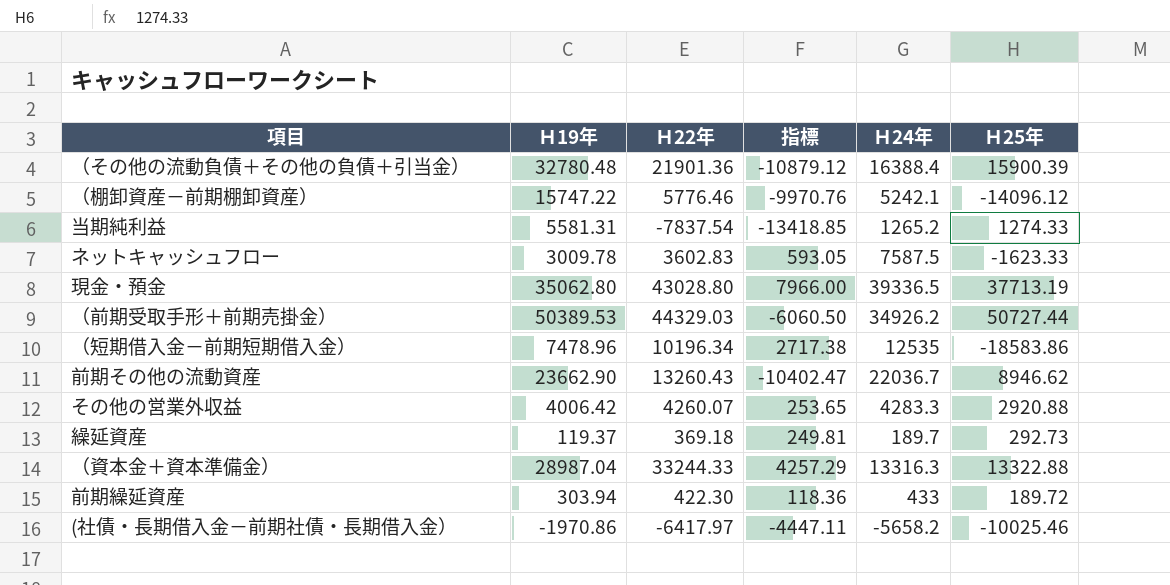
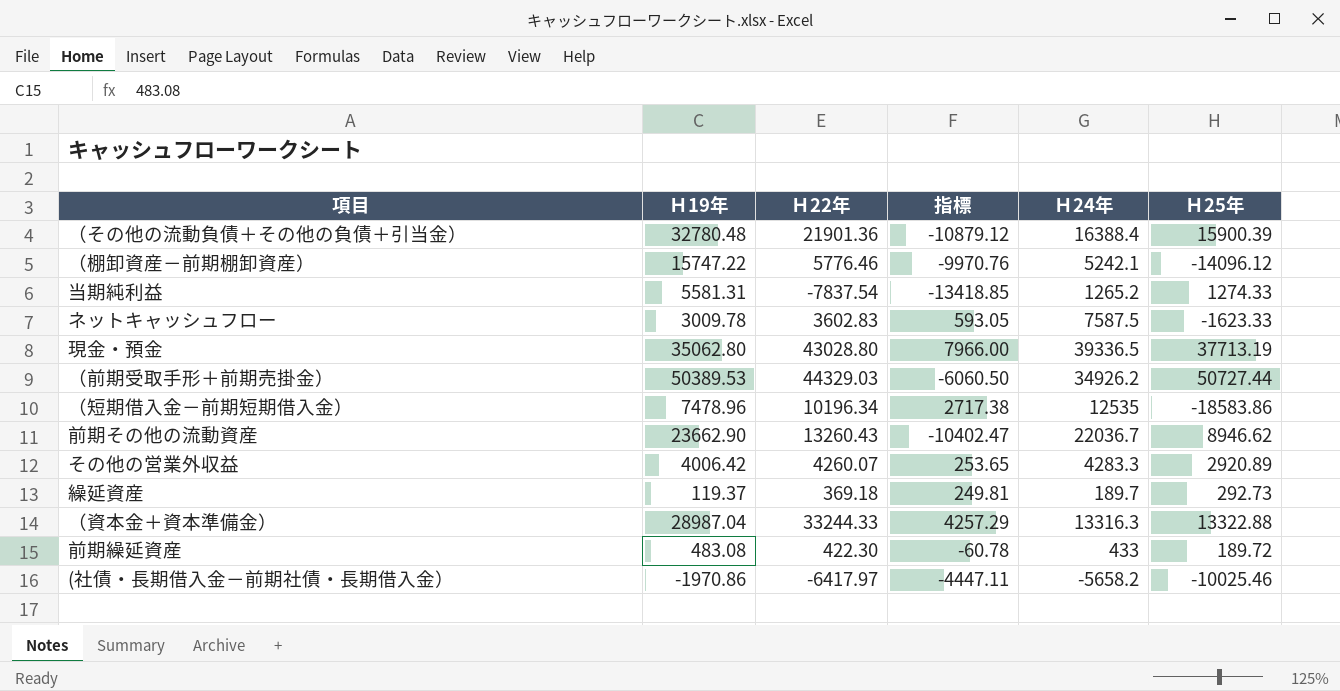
その他の営業外収益 | Ｈ25年: 2920.88 -> 2920.89
前期繰延資産 | Ｈ19年: 303.94 -> 483.08
前期繰延資産 | 指標: 118.36 -> -60.78

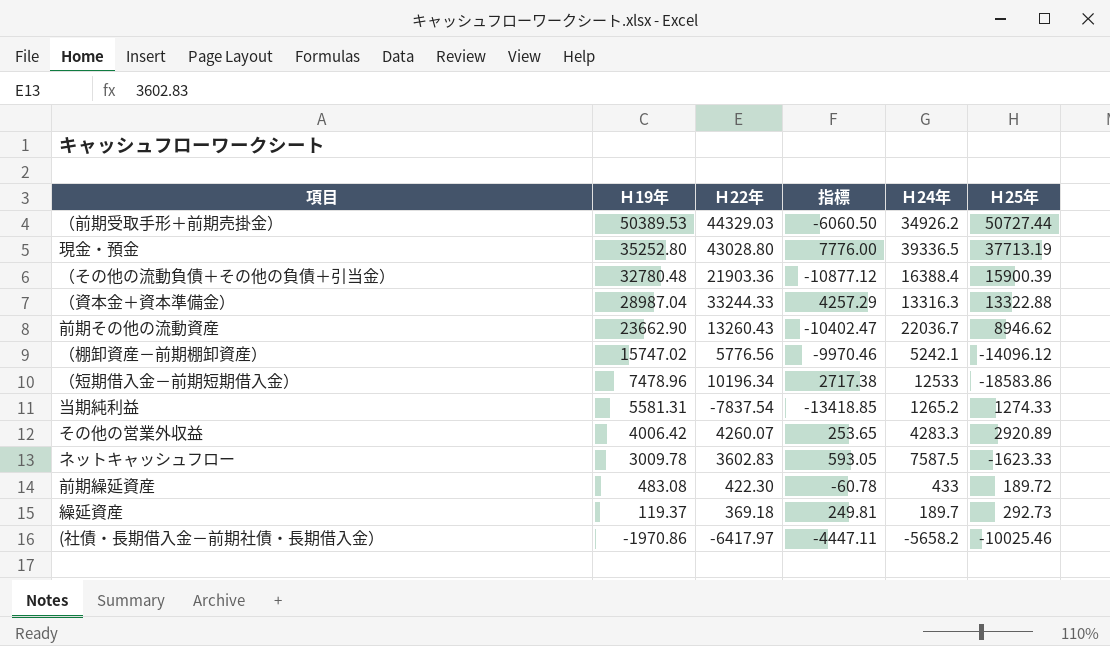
row order: none -> Ｈ19年 descending
現金・預金 | Ｈ19年: 35062.80 -> 35252.80
現金・預金 | 指標: 7966.00 -> 7776.00
（その他の流動負債＋その他の負債＋引当金） | Ｈ22年: 21901.36 -> 21903.36
（その他の流動負債＋その他の負債＋引当金） | 指標: -10879.12 -> -10877.12
（棚卸資産－前期棚卸資産） | Ｈ19年: 15747.22 -> 15747.02
（棚卸資産－前期棚卸資産） | Ｈ22年: 5776.46 -> 5776.56
（棚卸資産－前期棚卸資産） | 指標: -9970.76 -> -9970.46
（短期借入金－前期短期借入金） | Ｈ24年: 12535 -> 12533

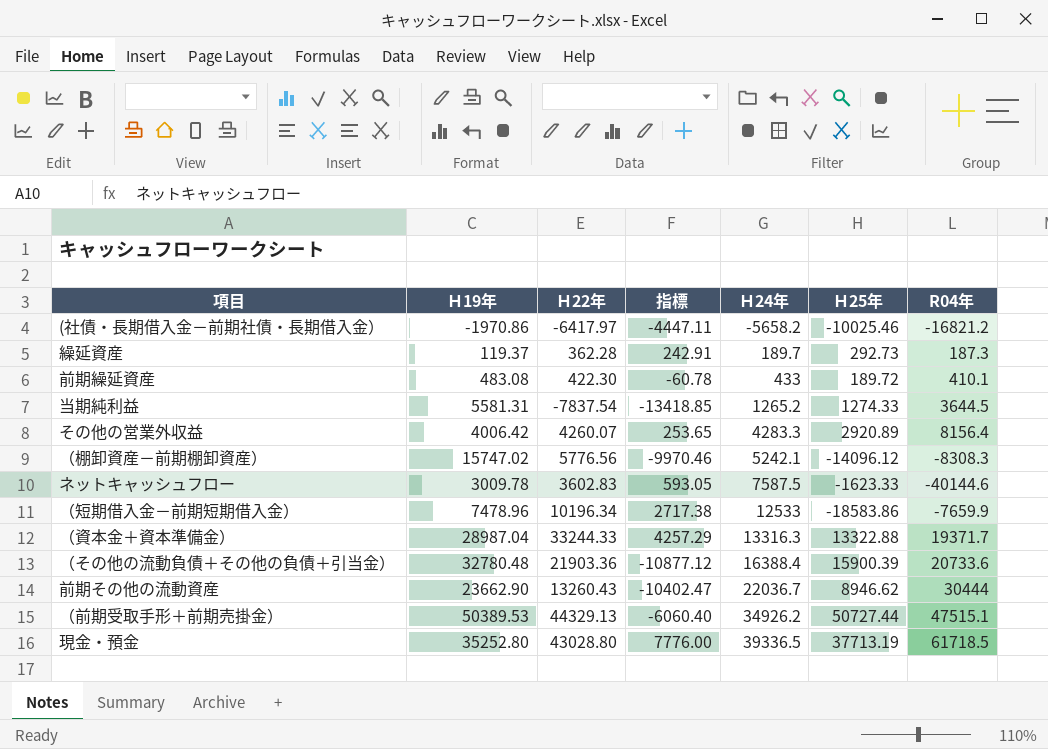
row order: Ｈ19年 descending -> Ｈ24年 ascending
column R04年 | position: none -> 7
繰延資産 | Ｈ22年: 369.18 -> 362.28
繰延資産 | 指標: 249.81 -> 242.91
（前期受取手形＋前期売掛金） | Ｈ22年: 44329.03 -> 44329.13
（前期受取手形＋前期売掛金） | 指標: -6060.50 -> -6060.40

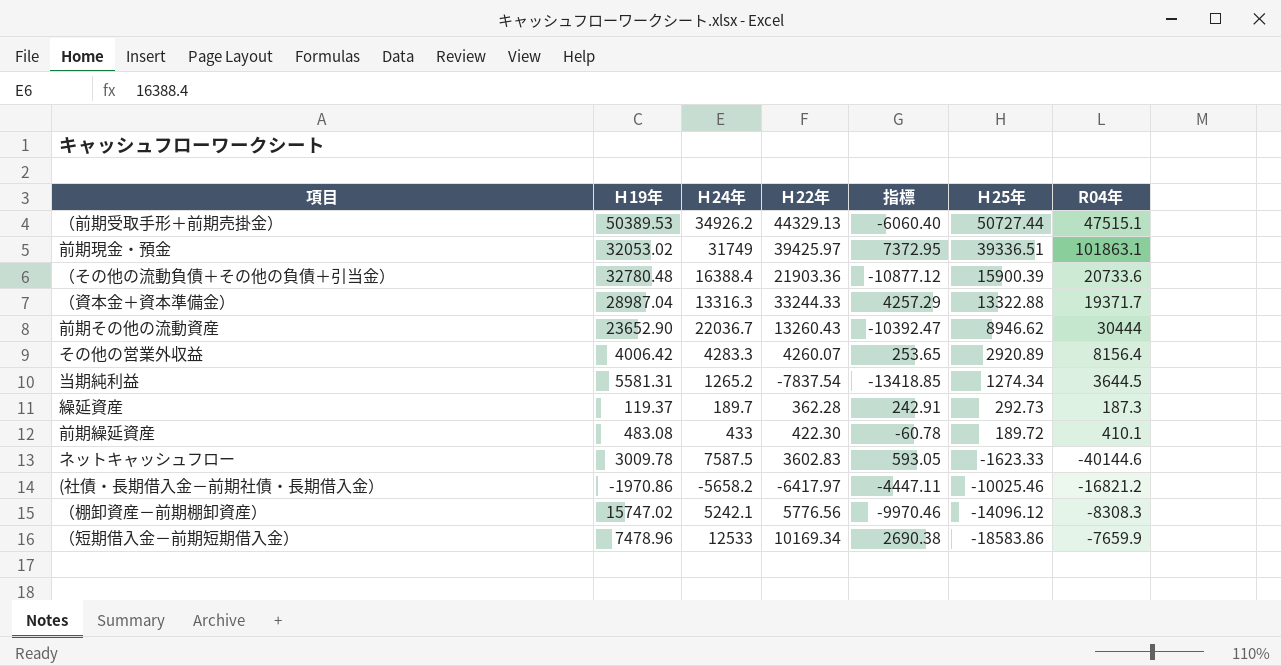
row order: Ｈ24年 ascending -> Ｈ25年 descending
column Ｈ24年 | position: 5 -> 3
row 現金・預金: 35252.80 | 43028.80 | 7776.00 | 39336.5 | 37713.19 | 61718.5 -> none
row 前期現金・預金: none -> 32053.02 | 31749 | 39425.97 | 7372.95 | 39336.51 | 101863.1
前期その他の流動資産 | Ｈ19年: 23662.90 -> 23652.90
前期その他の流動資産 | 指標: -10402.47 -> -10392.47
当期純利益 | Ｈ25年: 1274.33 -> 1274.34
（短期借入金－前期短期借入金） | Ｈ22年: 10196.34 -> 10169.34
（短期借入金－前期短期借入金） | 指標: 2717.38 -> 2690.38

